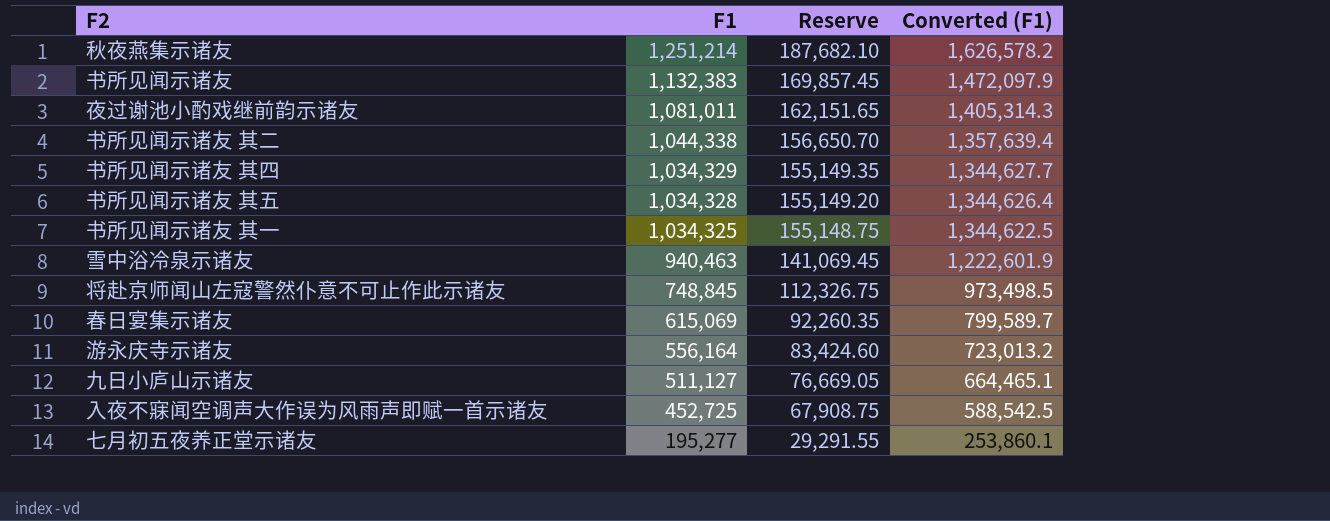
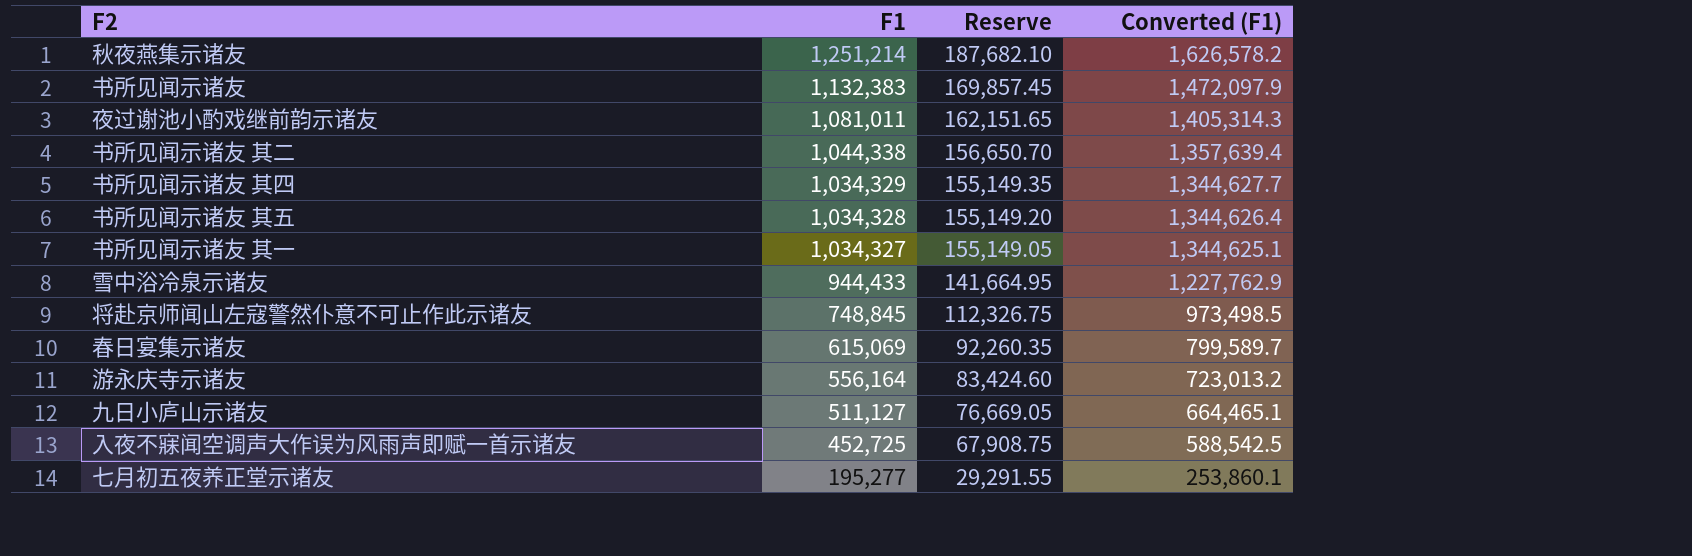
书所见闻示诸友 其一 | F1: 1,034,325 -> 1,034,327
书所见闻示诸友 其一 | Reserve: 155,148.75 -> 155,149.05
书所见闻示诸友 其一 | Converted (F1): 1,344,622.5 -> 1,344,625.1
雪中浴冷泉示诸友 | F1: 940,463 -> 944,433
雪中浴冷泉示诸友 | Reserve: 141,069.45 -> 141,664.95
雪中浴冷泉示诸友 | Converted (F1): 1,222,601.9 -> 1,227,762.9

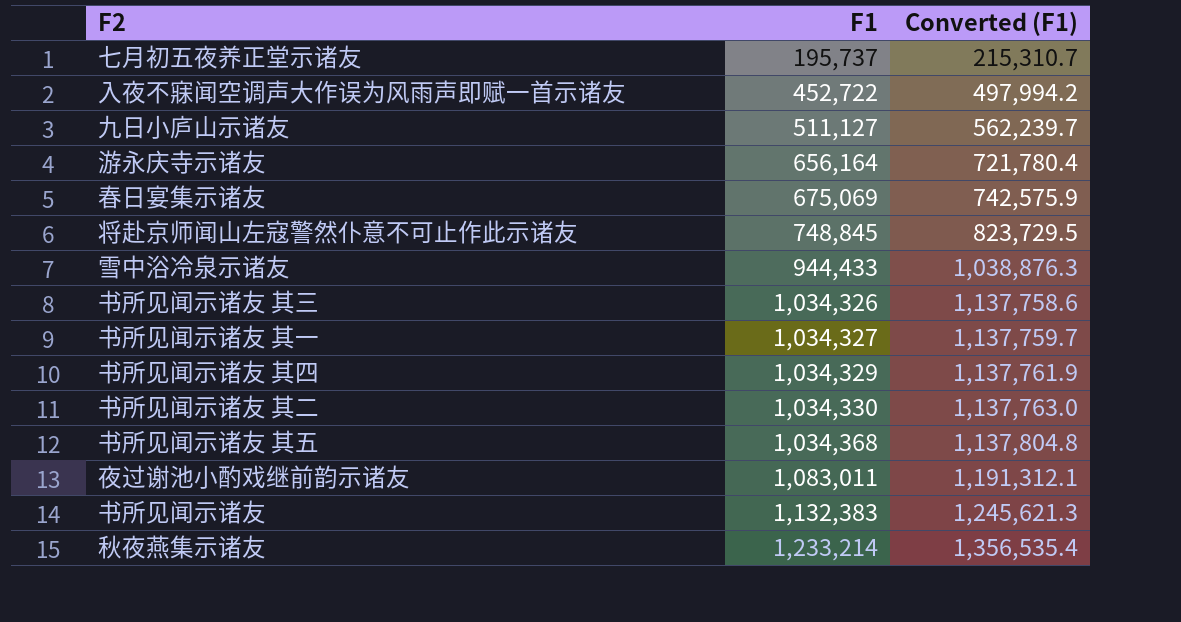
row order: F1 descending -> F1 ascending
column Reserve | formula: [F1] * 0.15 -> none
column Converted (F1) | formula: [F1] * 1.3 -> [F1] * 1.1
七月初五夜养正堂示诸友 | F1: 195,277 -> 195,737
入夜不寐闻空调声大作误为风雨声即赋一首示诸友 | F1: 452,725 -> 452,722
游永庆寺示诸友 | F1: 556,164 -> 656,164
春日宴集示诸友 | F1: 615,069 -> 675,069
row 书所见闻示诸友 其三: none -> 1,034,326 | 1,137,758.6
书所见闻示诸友 其二 | F1: 1,044,338 -> 1,034,330
书所见闻示诸友 其五 | F1: 1,034,328 -> 1,034,368
夜过谢池小酌戏继前韵示诸友 | F1: 1,081,011 -> 1,083,011
秋夜燕集示诸友 | F1: 1,251,214 -> 1,233,214

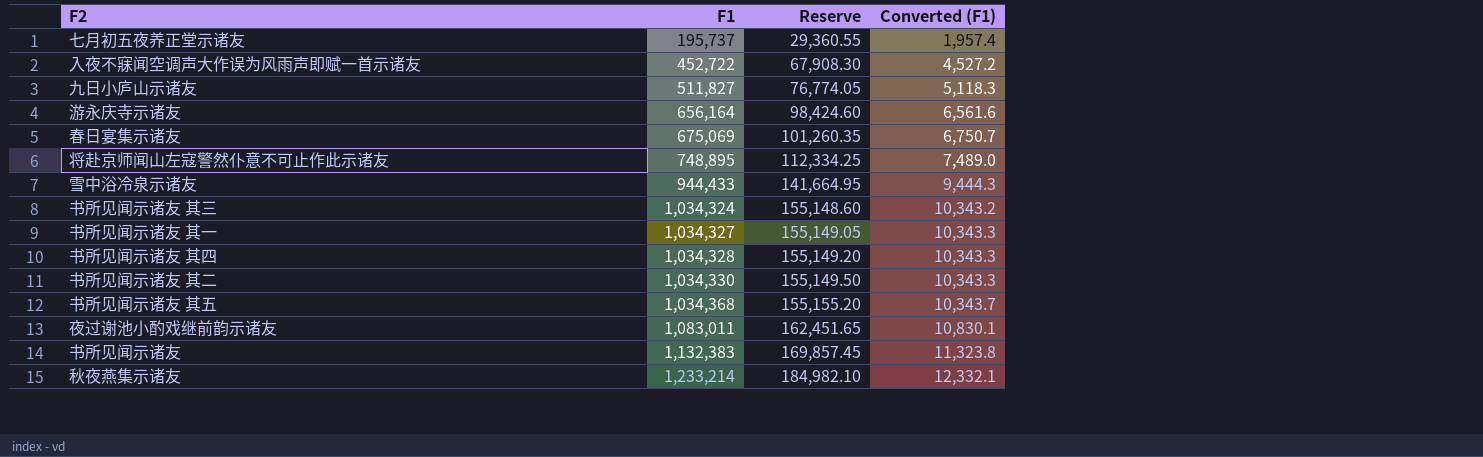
column Reserve | formula: none -> [F1] * 0.15
column Converted (F1) | formula: [F1] * 1.1 -> [F1] * 0.01
九日小庐山示诸友 | F1: 511,127 -> 511,827
将赴京师闻山左寇警然仆意不可止作此示诸友 | F1: 748,845 -> 748,895
书所见闻示诸友 其三 | F1: 1,034,326 -> 1,034,324
书所见闻示诸友 其四 | F1: 1,034,329 -> 1,034,328

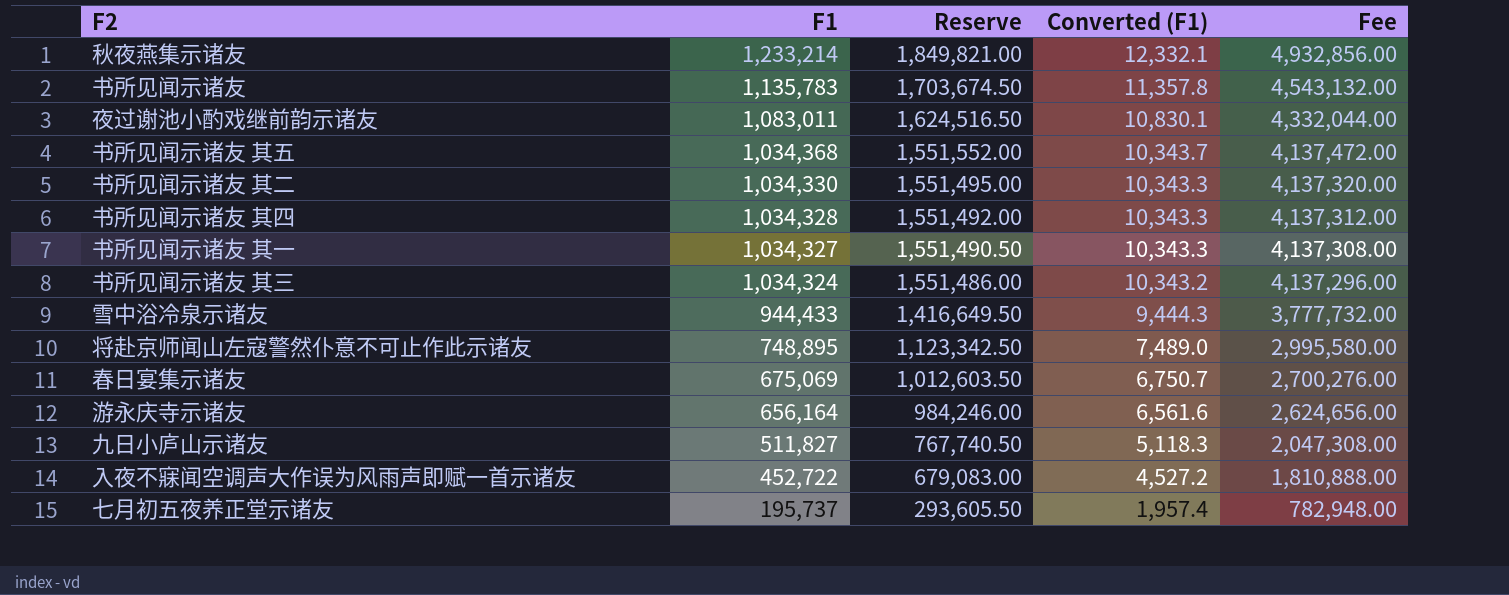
row order: F1 ascending -> F1 descending
column Reserve | formula: [F1] * 0.15 -> [F1] * 1.5
column Fee | formula: none -> [F1] * 4
书所见闻示诸友 | F1: 1,132,383 -> 1,135,783
书所见闻示诸友 | Converted (F1): 11,323.8 -> 11,357.8

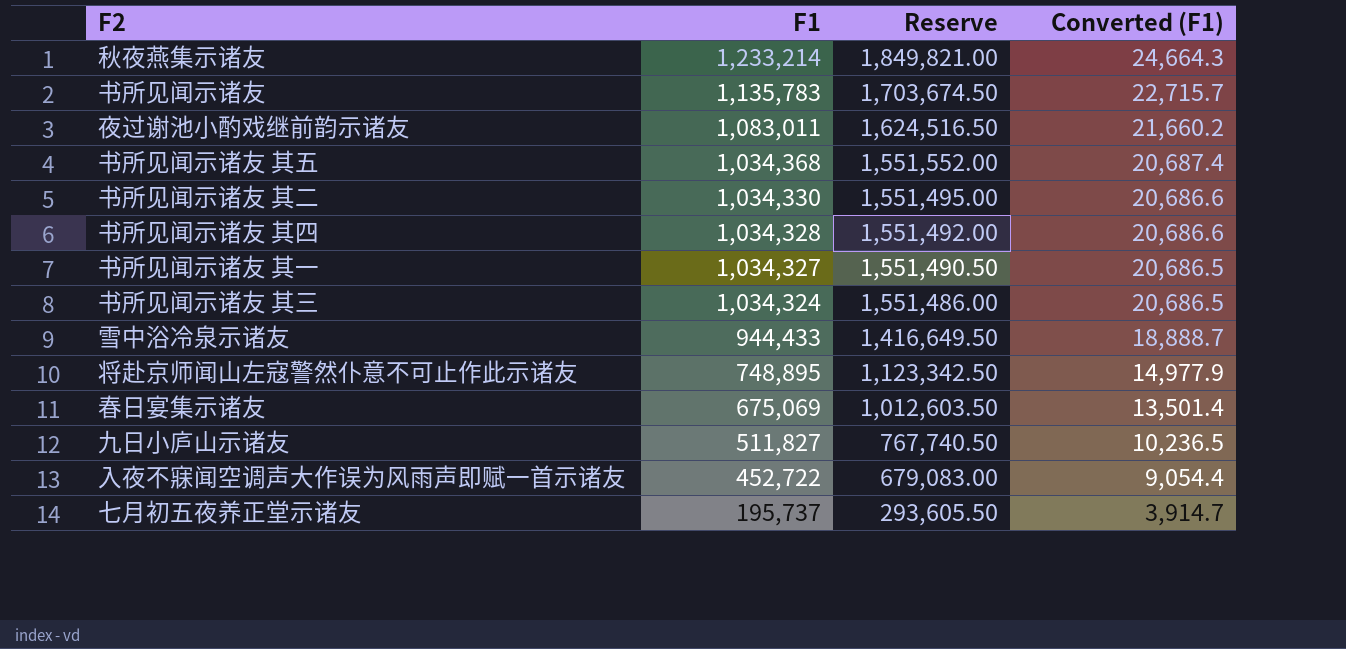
column Fee | formula: [F1] * 4 -> none
column Converted (F1) | formula: [F1] * 0.01 -> [F1] * 0.02
row 游永庆寺示诸友: 656,164 | 984,246.00 | 6,561.6 | 2,624,656.00 -> none

